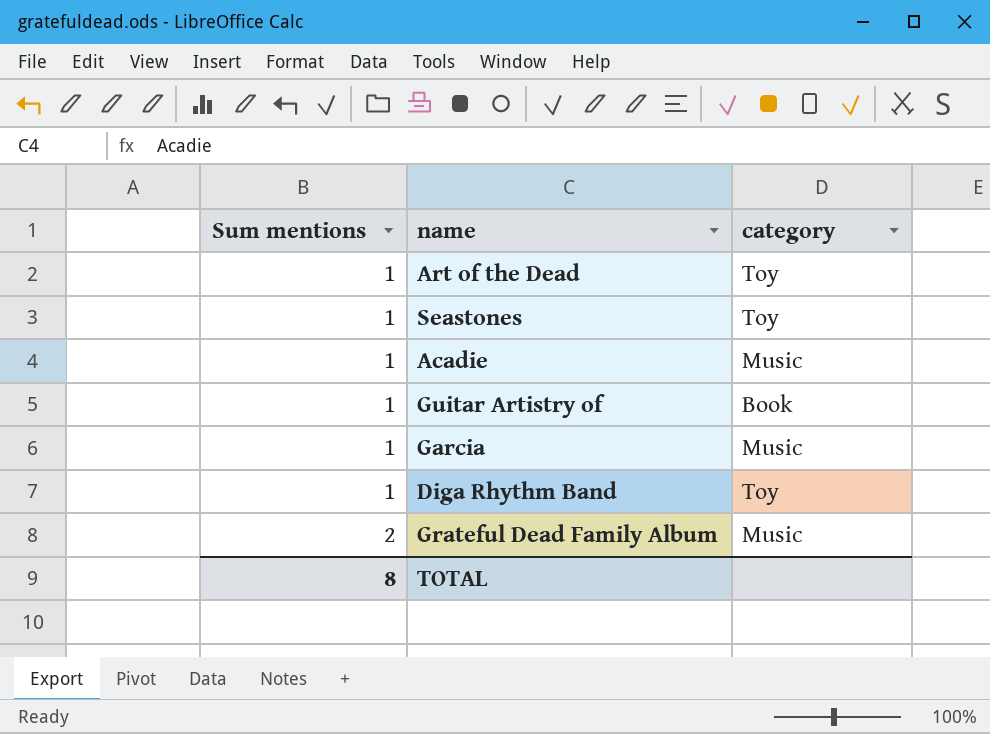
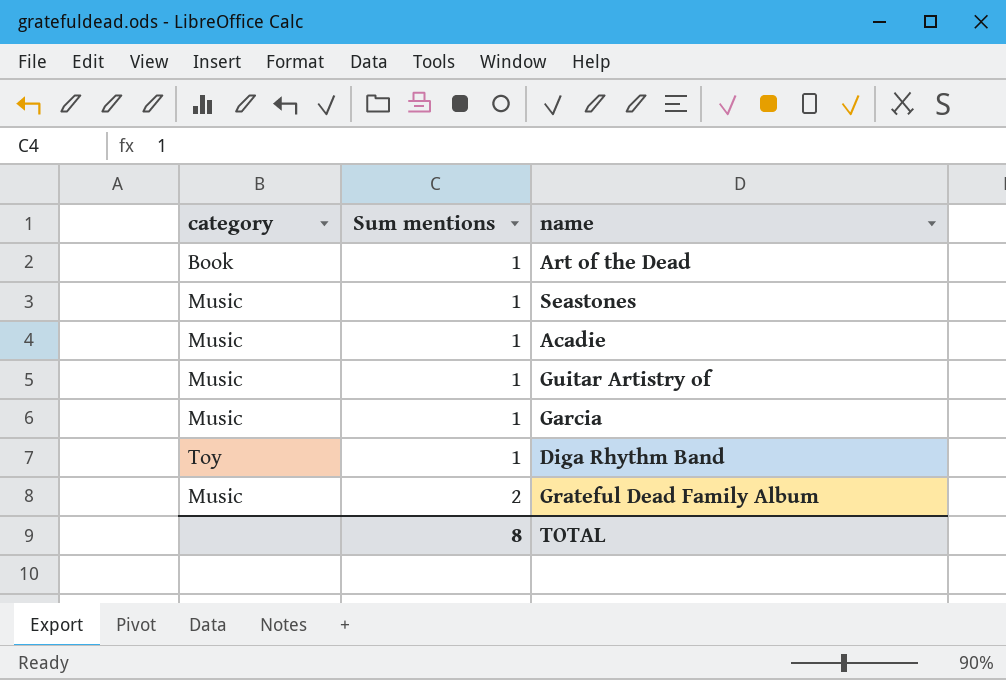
column category | position: 3 -> 1
Art of the Dead | category: Toy -> Book
Seastones | category: Toy -> Music
Guitar Artistry of | category: Book -> Music

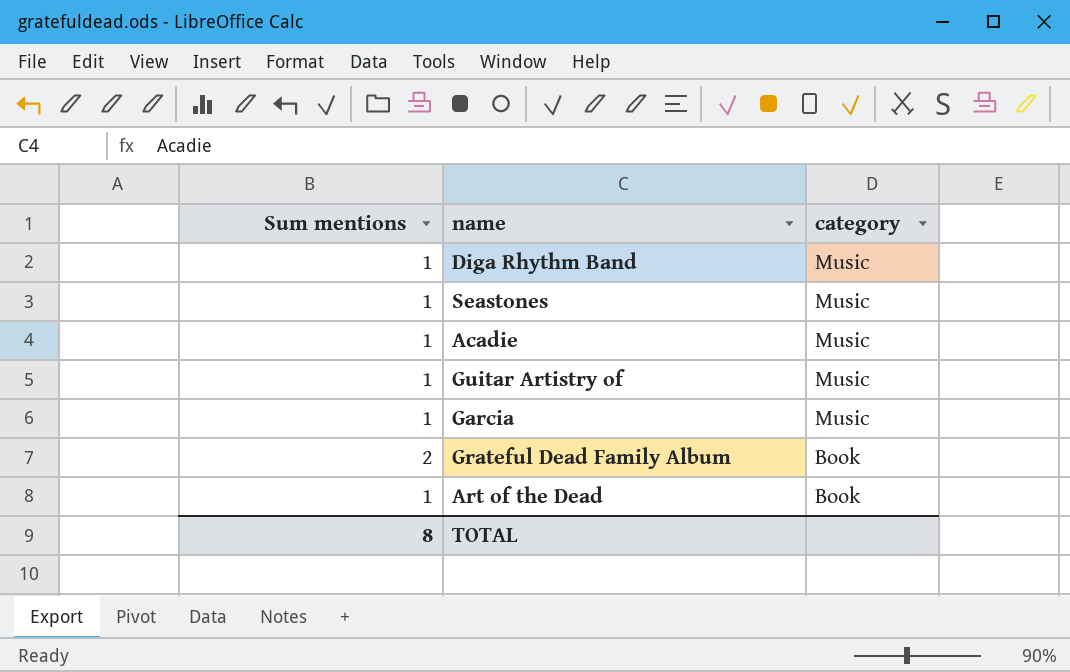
row order: Sum mentions ascending -> category descending
column category | position: 1 -> 3
Diga Rhythm Band | category: Toy -> Music
Grateful Dead Family Album | category: Music -> Book

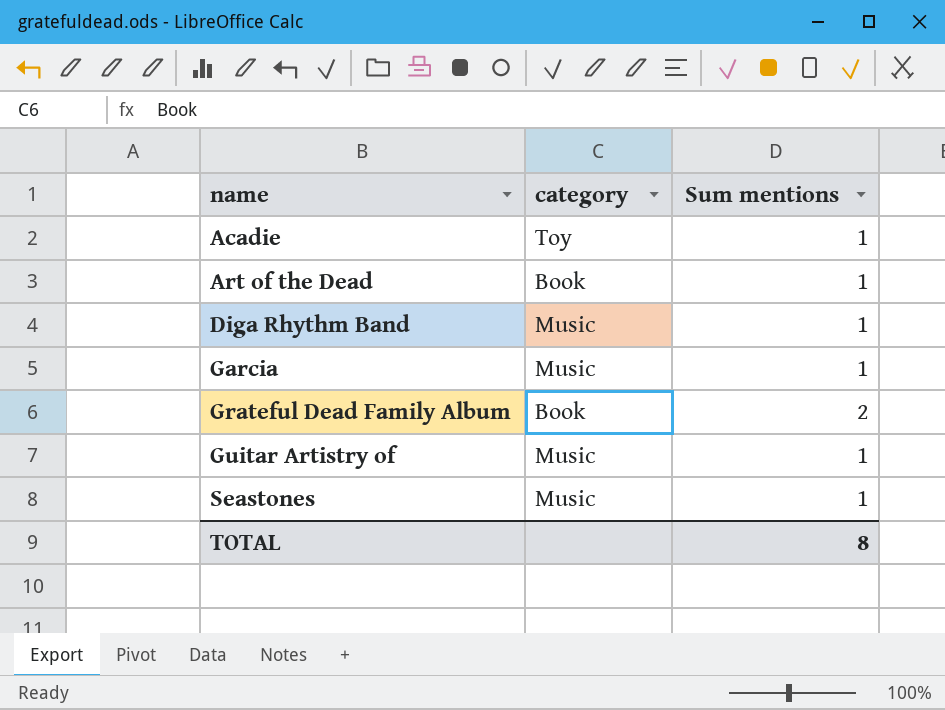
row order: category descending -> name ascending
column Sum mentions | position: 1 -> 3
Acadie | category: Music -> Toy

